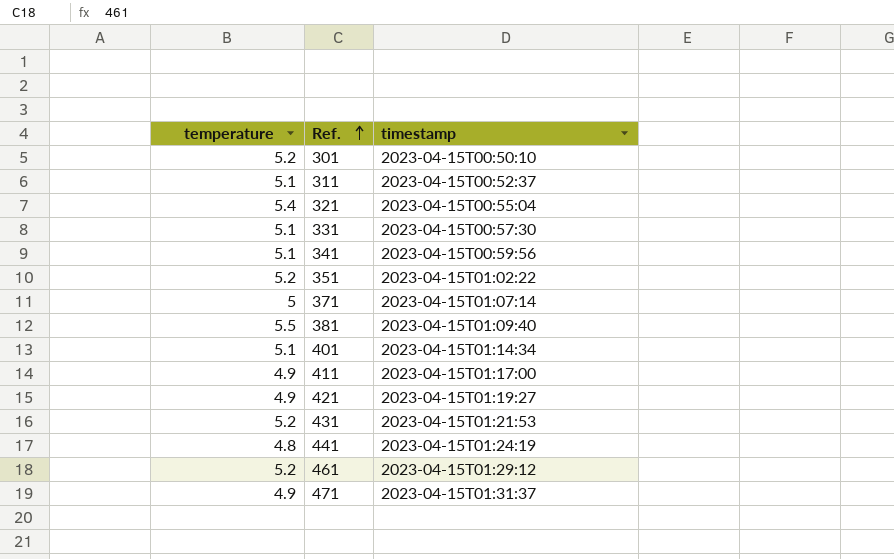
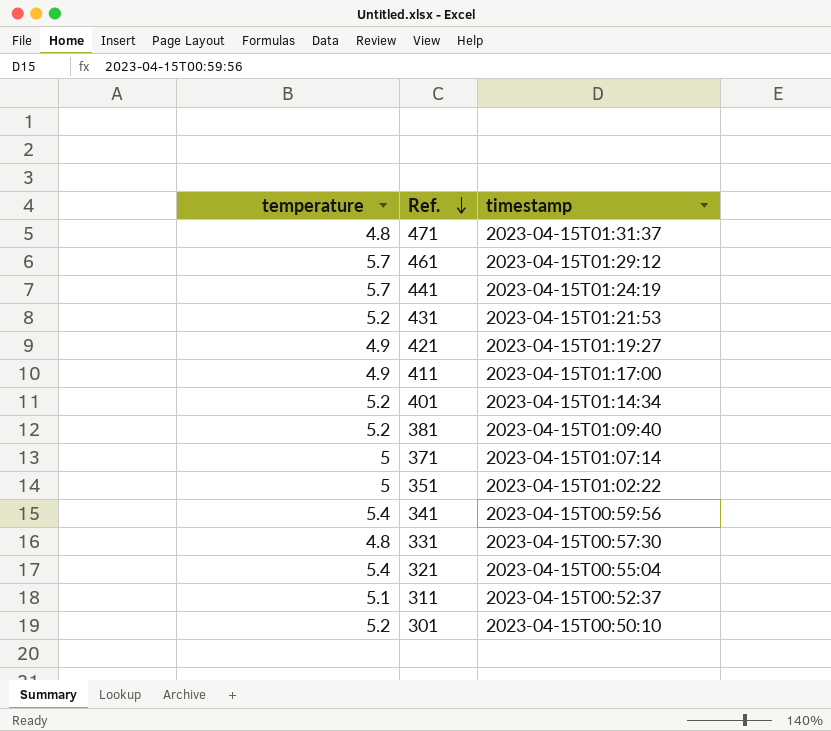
row order: Ref. ascending -> Ref. descending
471 | temperature: 4.9 -> 4.8
461 | temperature: 5.2 -> 5.7
441 | temperature: 4.8 -> 5.7
401 | temperature: 5.1 -> 5.2
381 | temperature: 5.5 -> 5.2
351 | temperature: 5.2 -> 5
341 | temperature: 5.1 -> 5.4
331 | temperature: 5.1 -> 4.8

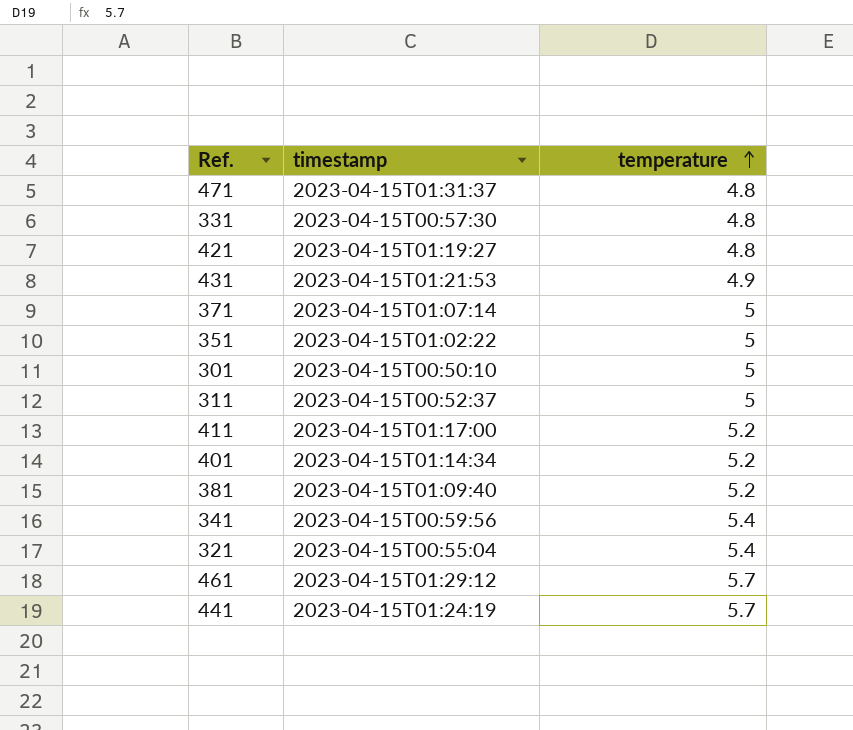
row order: Ref. descending -> temperature ascending
column temperature | position: 1 -> 3
421 | temperature: 4.9 -> 4.8
431 | temperature: 5.2 -> 4.9
301 | temperature: 5.2 -> 5
311 | temperature: 5.1 -> 5
411 | temperature: 4.9 -> 5.2

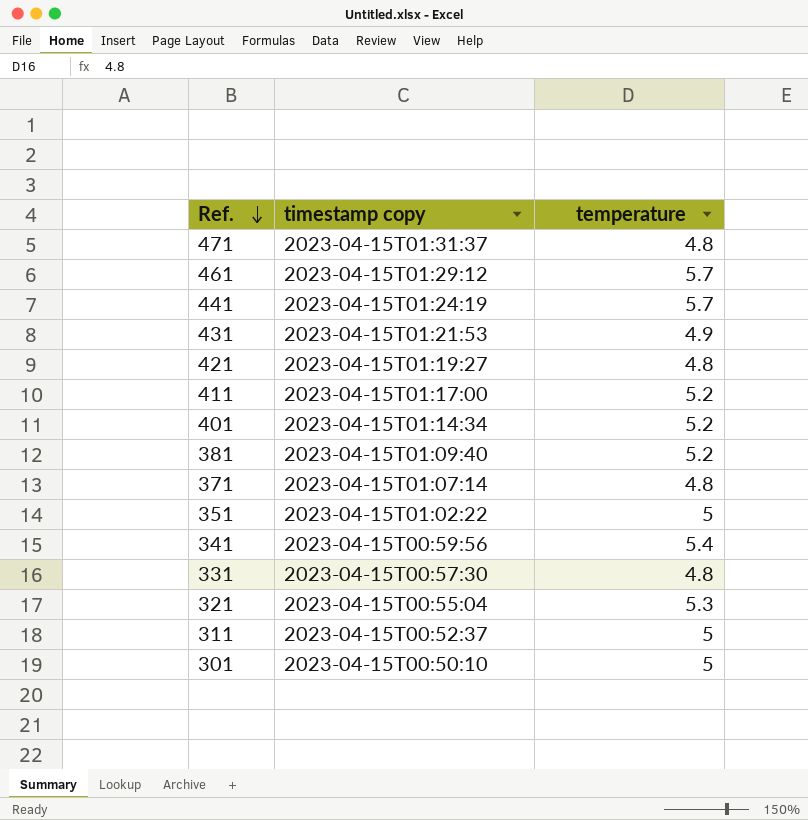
row order: temperature ascending -> Ref. descending
column name: timestamp -> timestamp copy
371 | temperature: 5 -> 4.8
321 | temperature: 5.4 -> 5.3

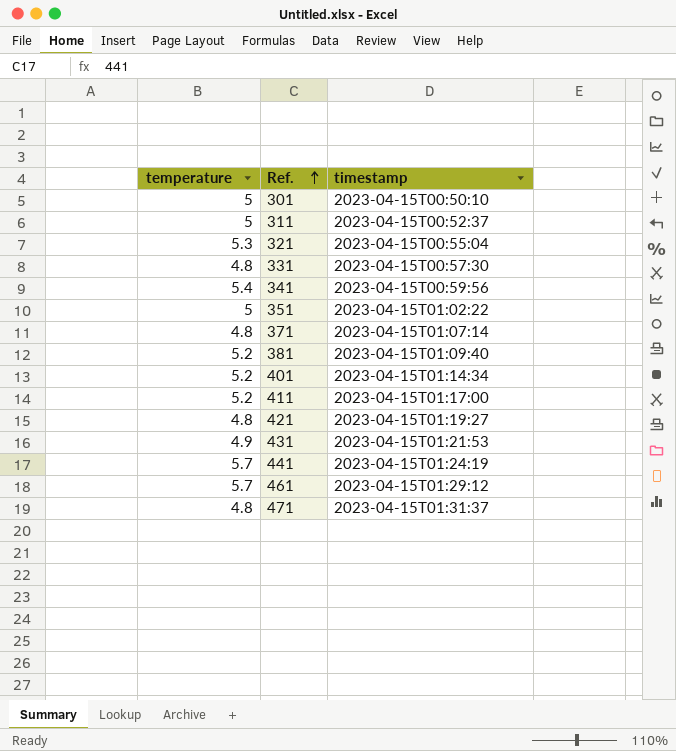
row order: Ref. descending -> Ref. ascending
column temperature | position: 3 -> 1
column name: timestamp copy -> timestamp

